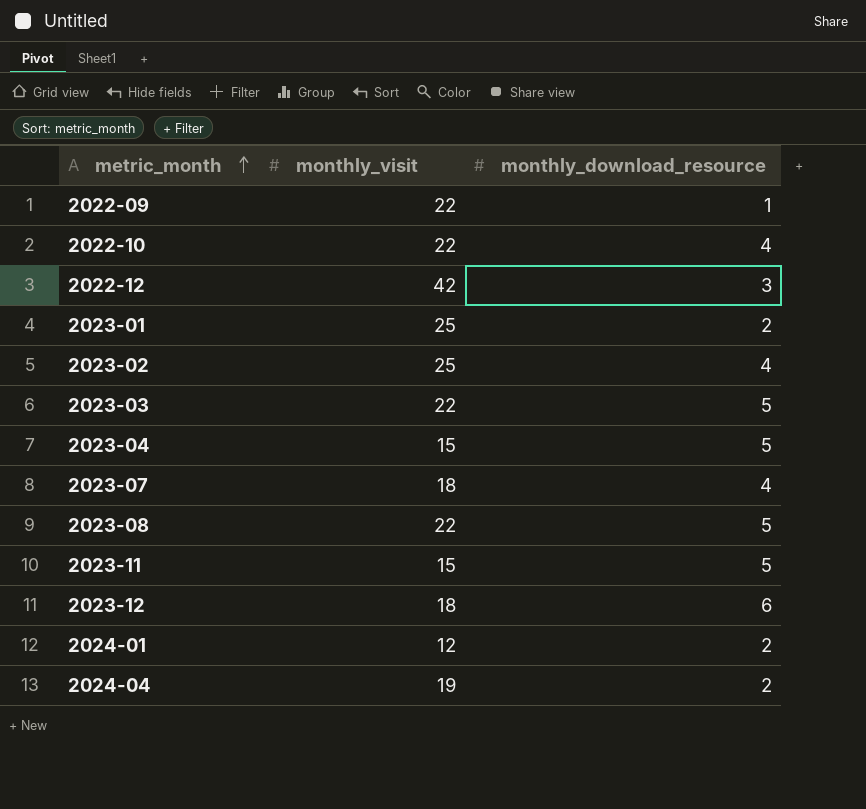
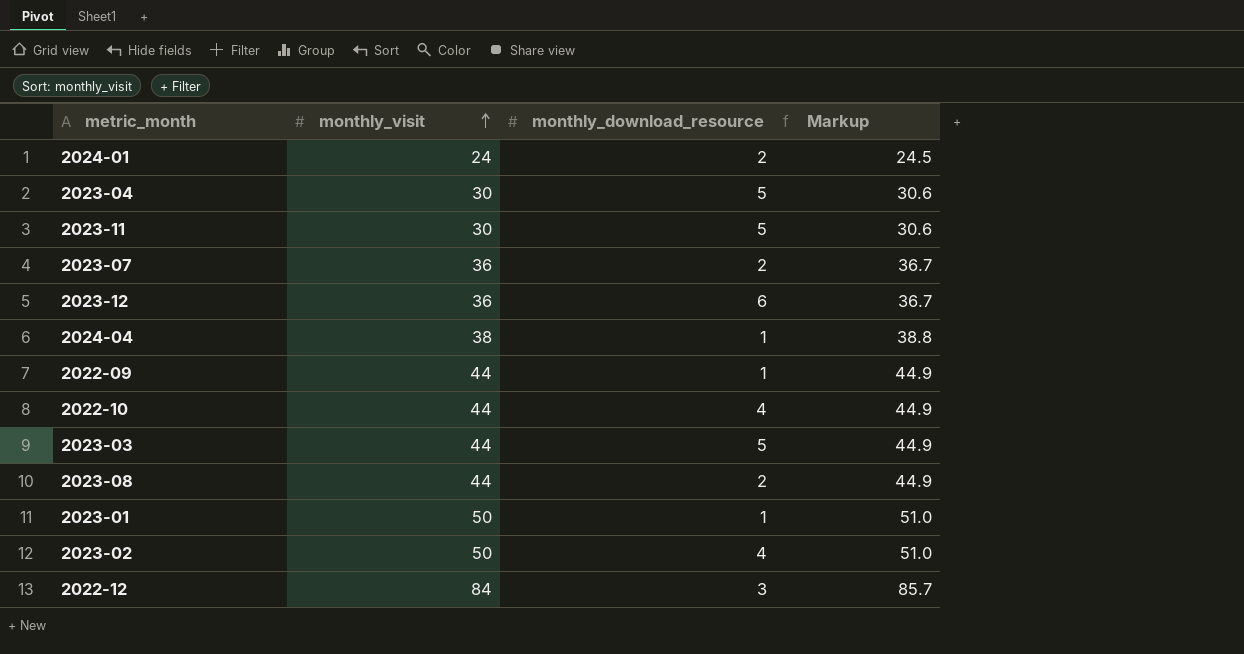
row order: metric_month ascending -> monthly_visit ascending
column Markup | formula: none -> [monthly_visit] * 1.02
2024-01 | monthly_visit: 12 -> 24
2023-04 | monthly_visit: 15 -> 30
2023-11 | monthly_visit: 15 -> 30
2023-07 | monthly_visit: 18 -> 36
2023-07 | monthly_download_resource: 4 -> 2
2023-12 | monthly_visit: 18 -> 36
2024-04 | monthly_visit: 19 -> 38
2024-04 | monthly_download_resource: 2 -> 1
2022-09 | monthly_visit: 22 -> 44
2022-10 | monthly_visit: 22 -> 44
2023-03 | monthly_visit: 22 -> 44
2023-08 | monthly_visit: 22 -> 44
2023-08 | monthly_download_resource: 5 -> 2
2023-01 | monthly_visit: 25 -> 50
2023-01 | monthly_download_resource: 2 -> 1
2023-02 | monthly_visit: 25 -> 50
2022-12 | monthly_visit: 42 -> 84

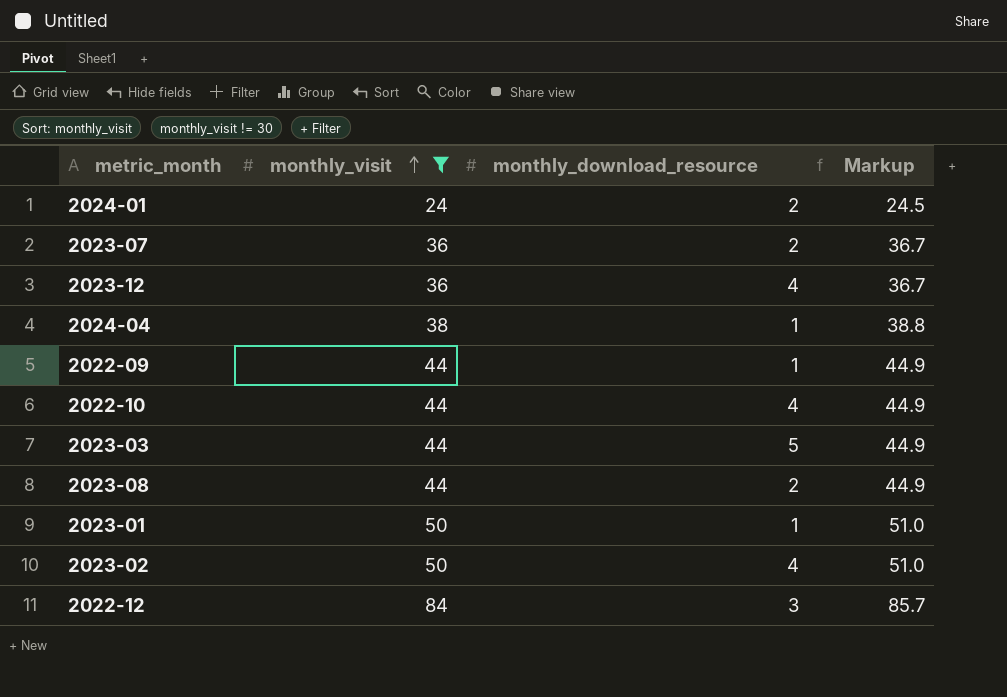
filter: none -> monthly_visit != 30
2023-12 | monthly_download_resource: 6 -> 4

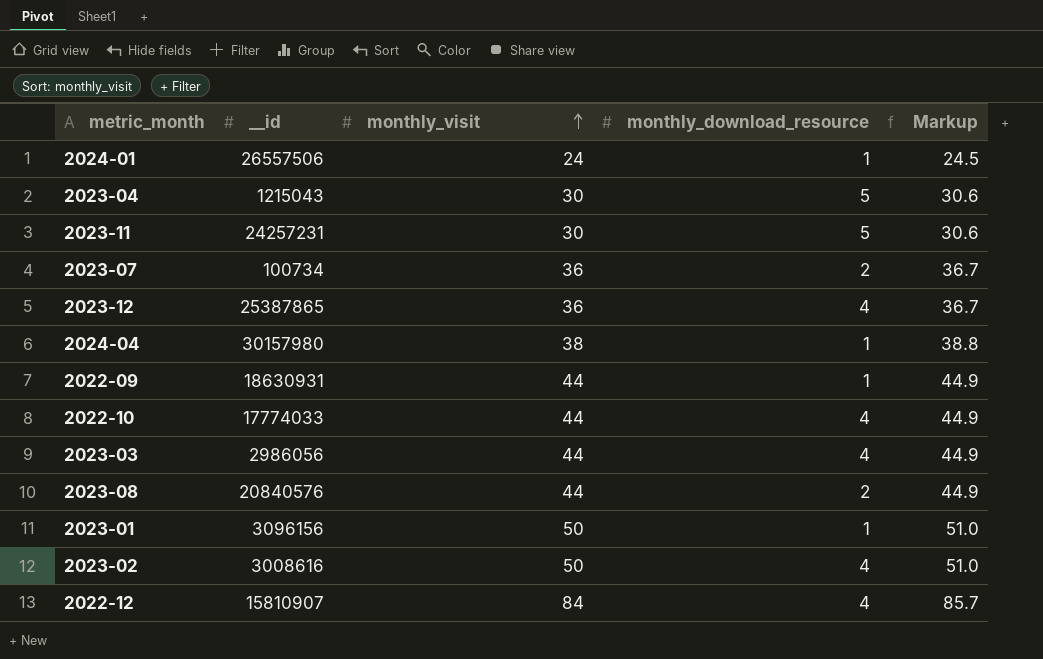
filter: monthly_visit != 30 -> none
column __id | position: none -> 2
2024-01 | monthly_download_resource: 2 -> 1
2023-03 | monthly_download_resource: 5 -> 4
2022-12 | monthly_download_resource: 3 -> 4

